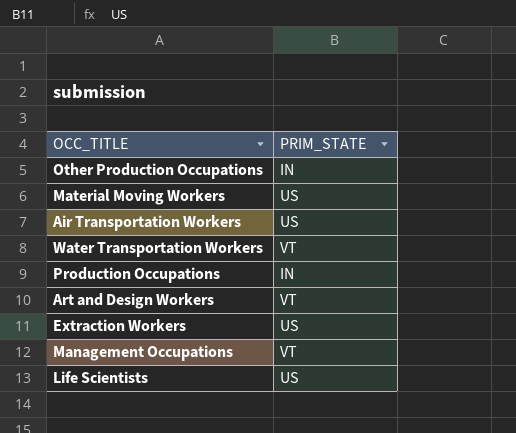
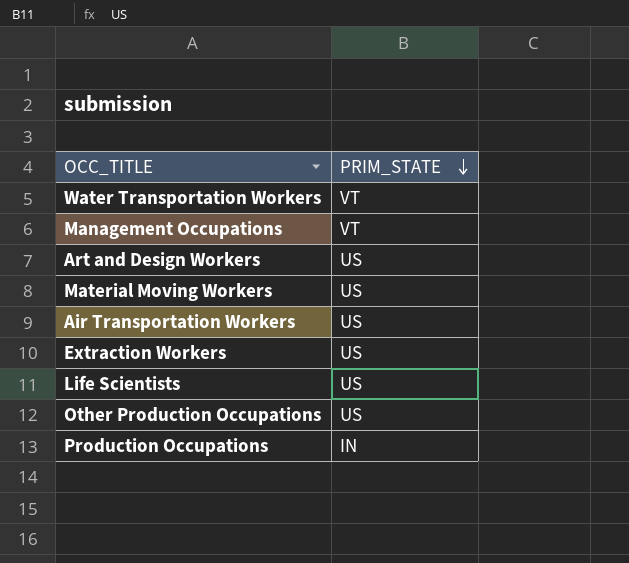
row order: none -> PRIM_STATE descending
Art and Design Workers | PRIM_STATE: VT -> US
Other Production Occupations | PRIM_STATE: IN -> US

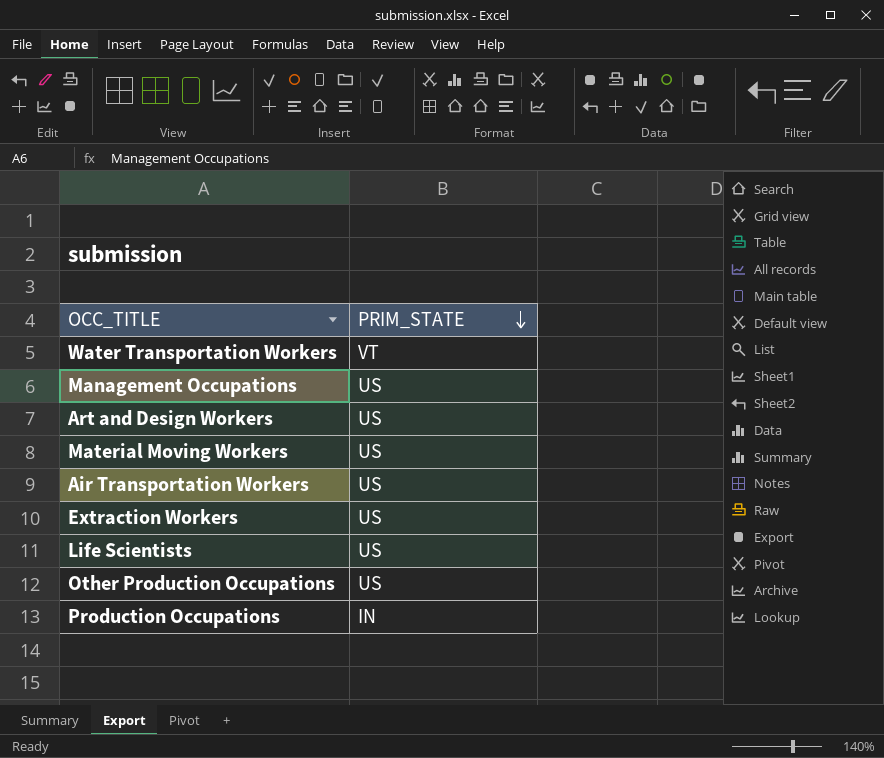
Management Occupations | PRIM_STATE: VT -> US

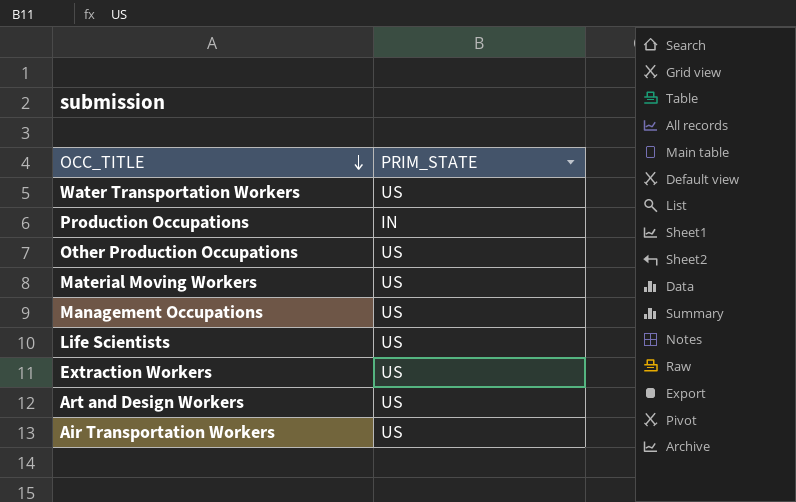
row order: PRIM_STATE descending -> OCC_TITLE descending
Water Transportation Workers | PRIM_STATE: VT -> US

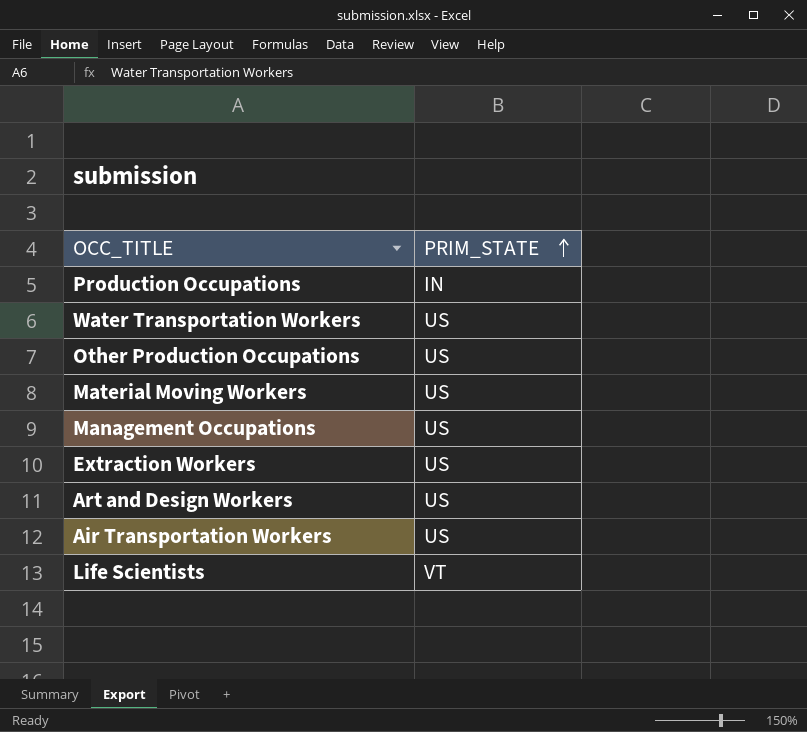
row order: OCC_TITLE descending -> PRIM_STATE ascending
Life Scientists | PRIM_STATE: US -> VT

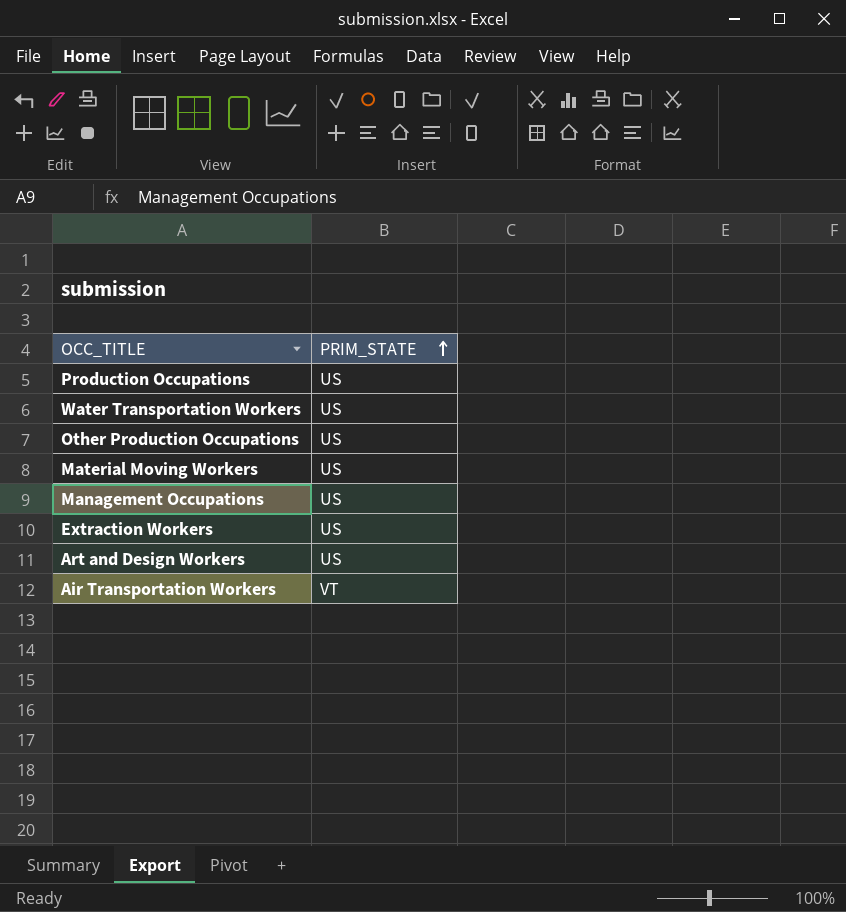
row Life Scientists: VT -> none
Production Occupations | PRIM_STATE: IN -> US
Air Transportation Workers | PRIM_STATE: US -> VT

